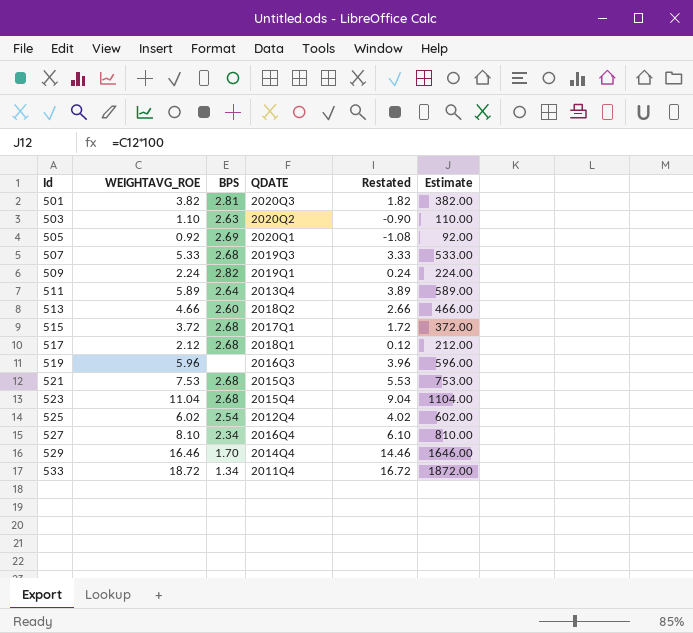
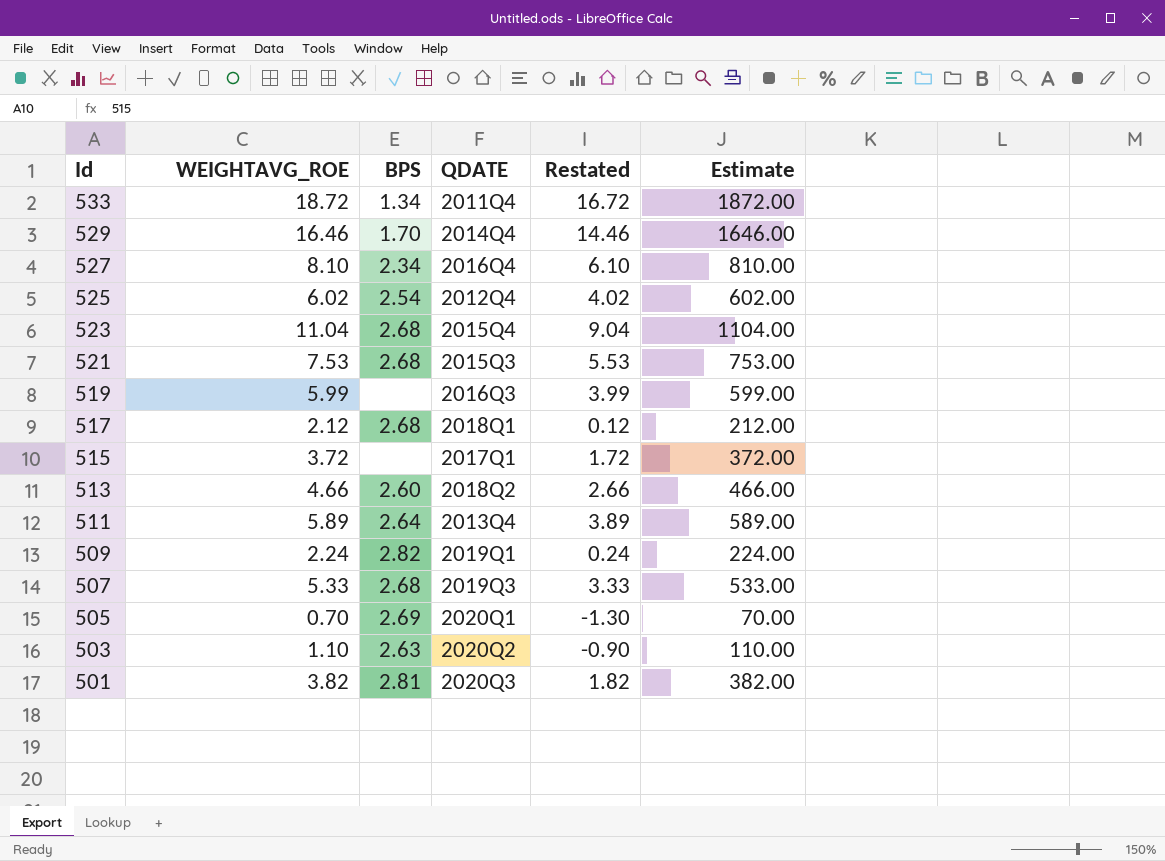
row order: Id ascending -> Id descending
519 | WEIGHTAVG_ROE: 5.96 -> 5.99
519 | Restated: 3.96 -> 3.99
519 | Estimate: 596.00 -> 599.00
515 | BPS: 2.68 -> none
505 | WEIGHTAVG_ROE: 0.92 -> 0.70
505 | Restated: -1.08 -> -1.30
505 | Estimate: 92.00 -> 70.00

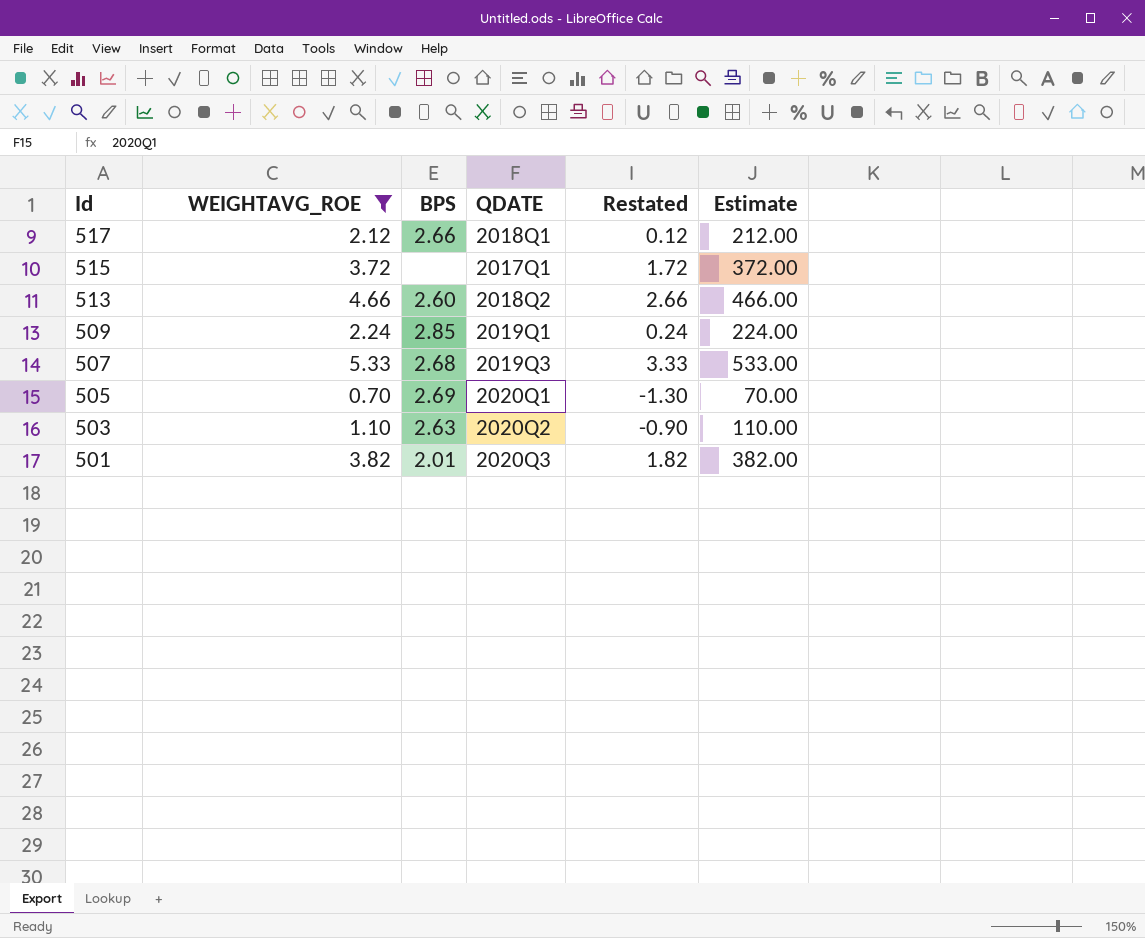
filter: none -> WEIGHTAVG_ROE <= 5.33
517 | BPS: 2.68 -> 2.66
509 | BPS: 2.82 -> 2.85
501 | BPS: 2.81 -> 2.01

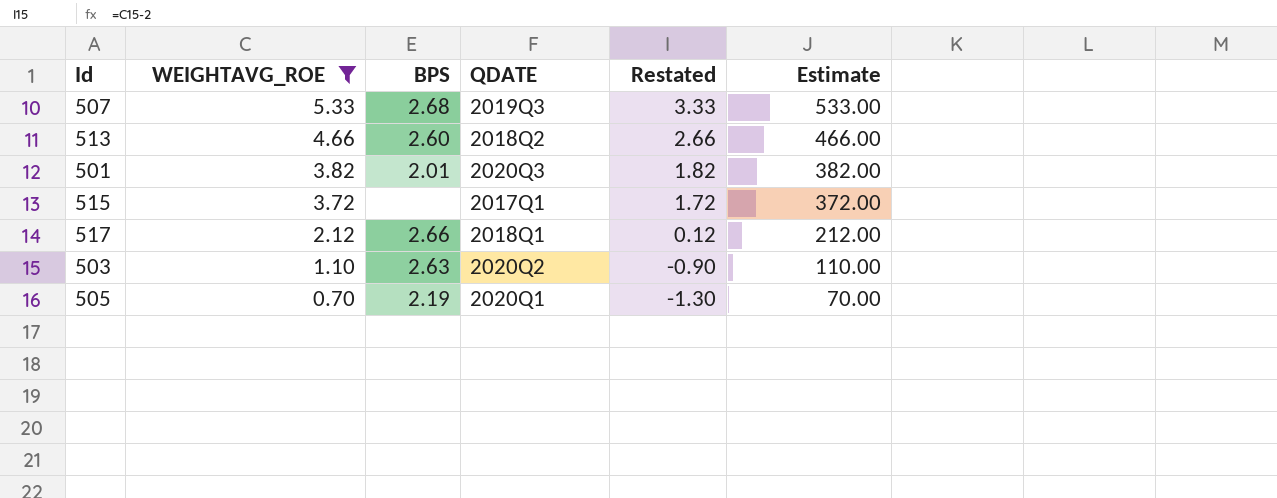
row order: Id descending -> WEIGHTAVG_ROE descending
row 509: 2.24 | 2.85 | 2019Q1 | 0.24 | 224.00 -> none
505 | BPS: 2.69 -> 2.19

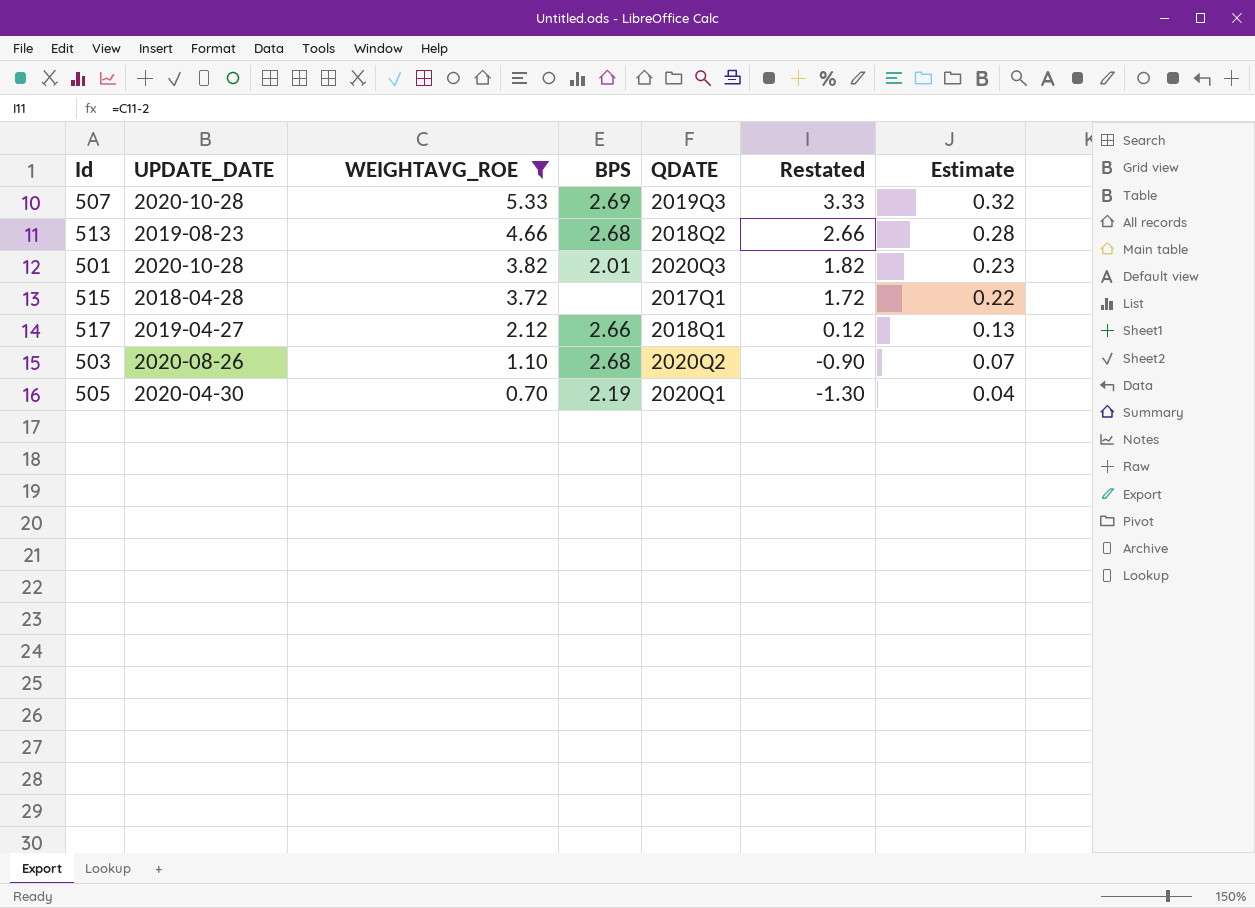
column UPDATE_DATE | position: none -> 2
column Estimate | formula: [WEIGHTAVG_ROE] * 100 -> [WEIGHTAVG_ROE] * 0.06
507 | BPS: 2.68 -> 2.69
513 | BPS: 2.60 -> 2.68
503 | BPS: 2.63 -> 2.68

